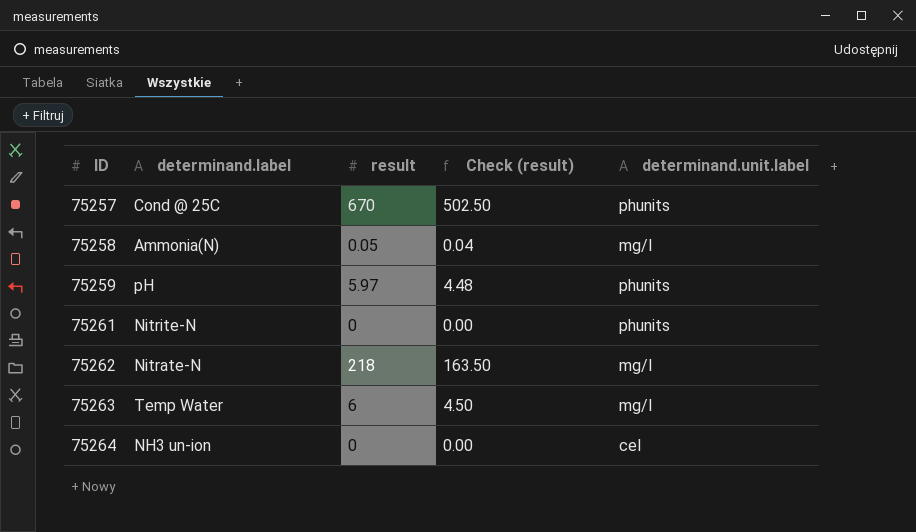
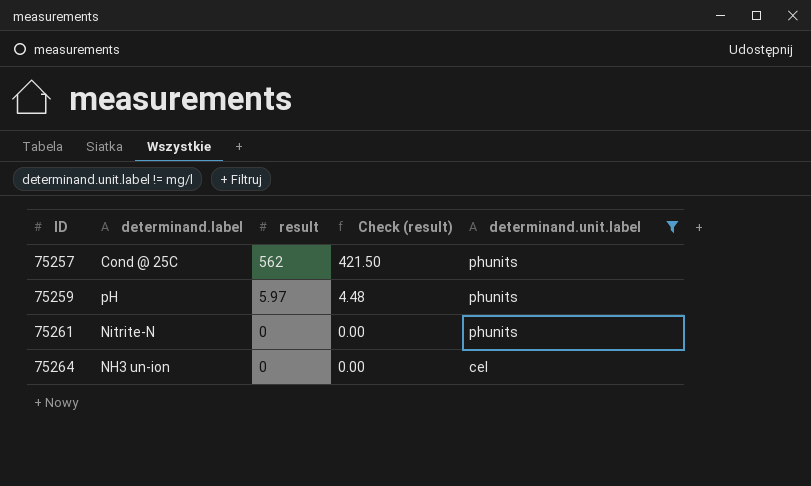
filter: none -> determinand.unit.label != mg/l
75257 | result: 670 -> 562
75257 | Check (result): 502.50 -> 421.50

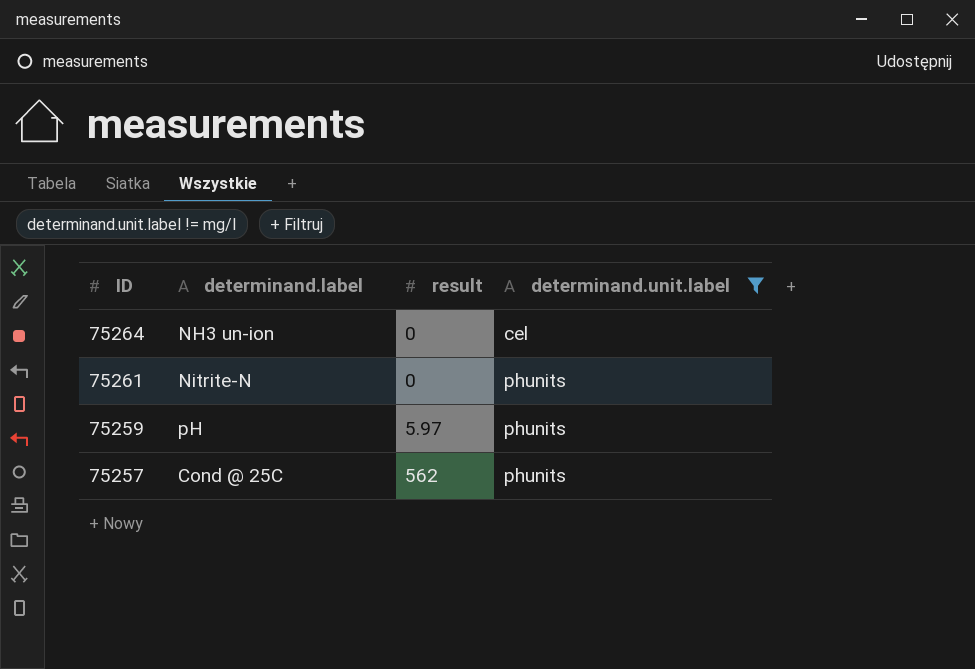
row order: ID ascending -> ID descending
column Check (result) | formula: [result] * 0.75 -> none

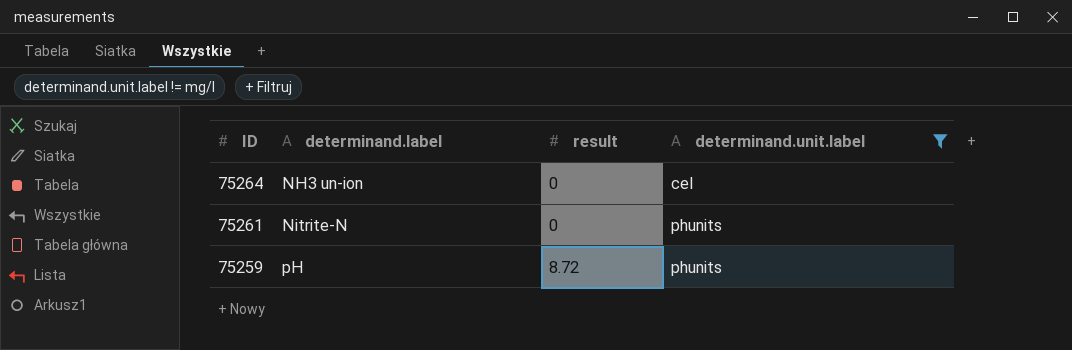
row 75257: Cond @ 25C | 562 | phunits -> none
75259 | result: 5.97 -> 8.72

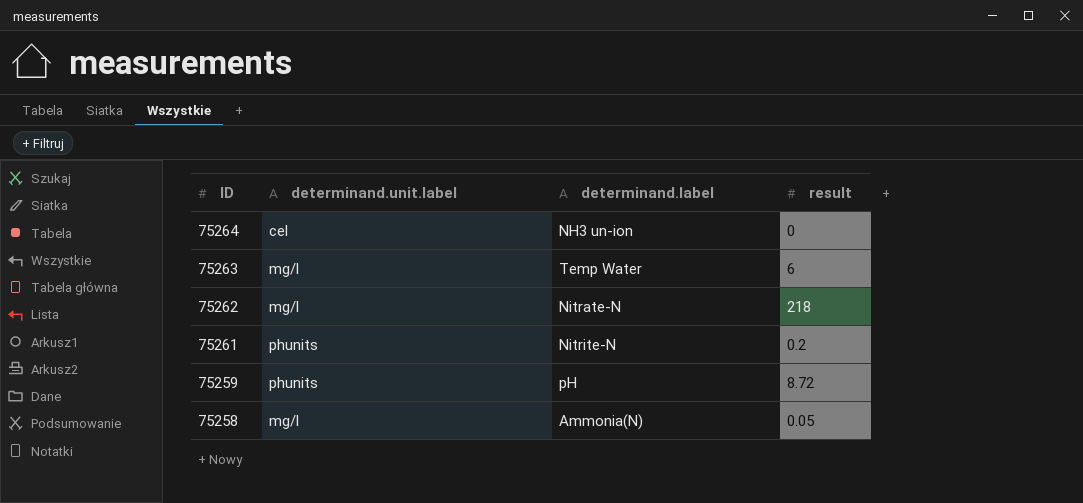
filter: determinand.unit.label != mg/l -> none
column determinand.unit.label | position: 4 -> 2
75261 | result: 0 -> 0.2

